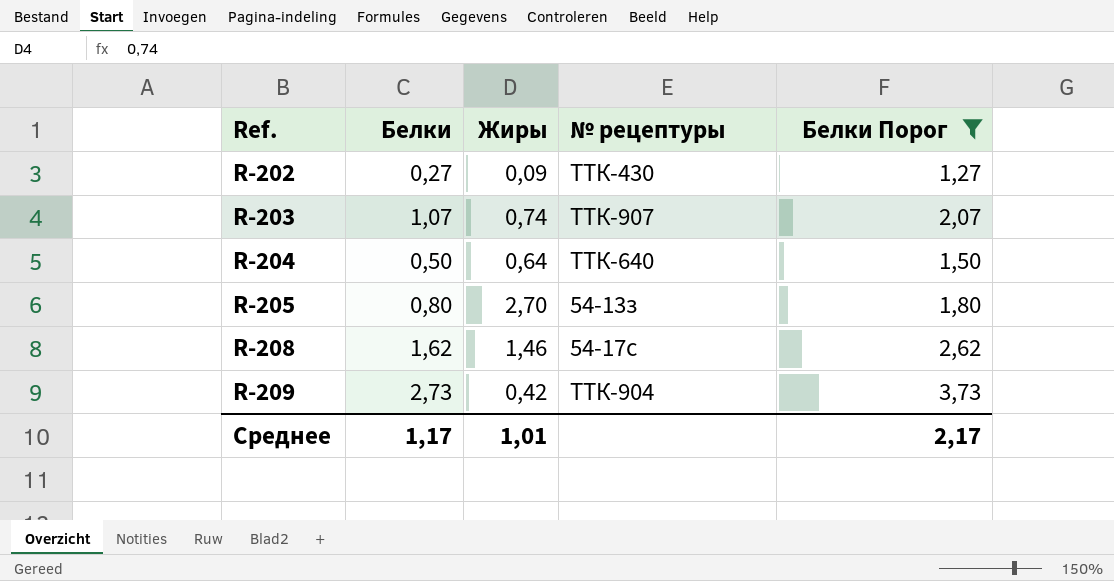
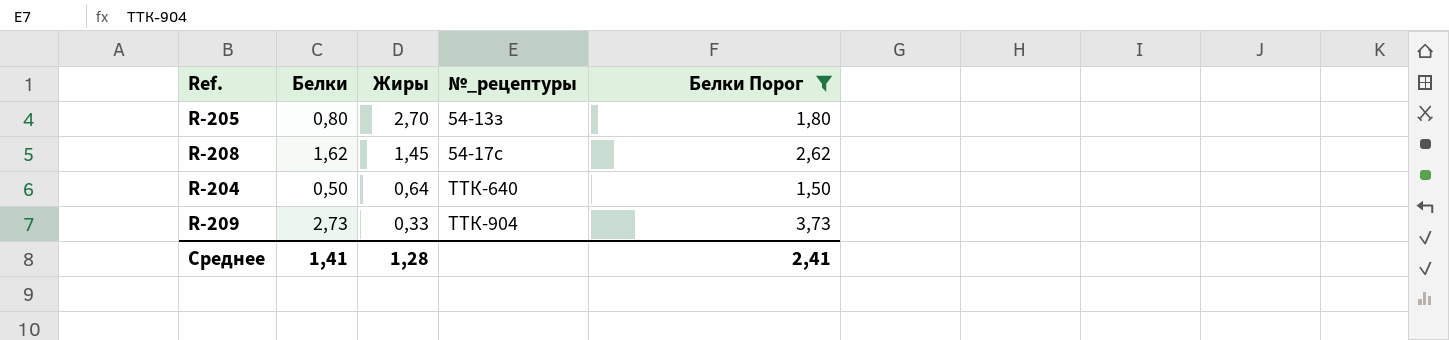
row order: Ref. ascending -> Жиры descending
column name: № рецептуры -> №_рецептуры
row R-202: 0,27 | 0,09 | ТТК-430 | 1,27 -> none
row R-203: 1,07 | 0,74 | ТТК-907 | 2,07 -> none
R-208 | Жиры: 1,46 -> 1,45
R-209 | Жиры: 0,42 -> 0,33
Среднее | Белки: 1,17 -> 1,41
Среднее | Жиры: 1,01 -> 1,28
Среднее | Белки Порог: 2,17 -> 2,41

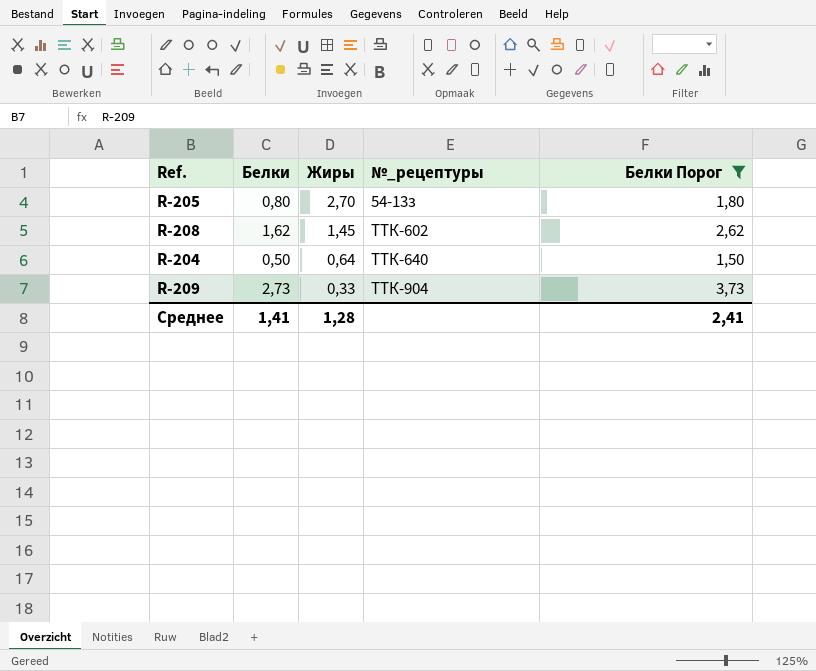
R-208 | №_рецептуры: 54-17с -> ТТК-602

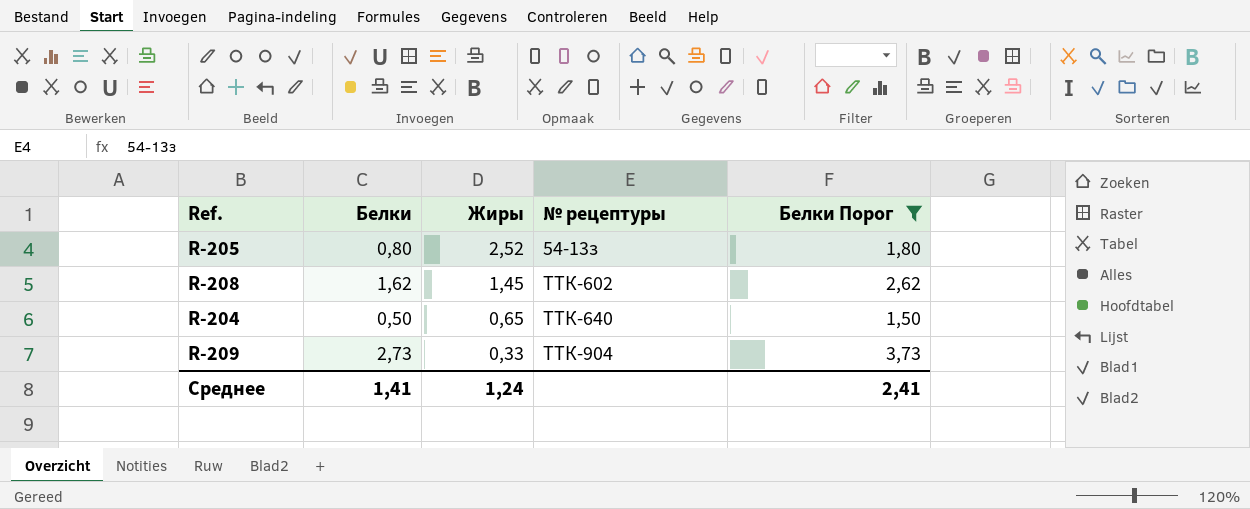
column name: №_рецептуры -> № рецептуры
R-205 | Жиры: 2,70 -> 2,52
R-204 | Жиры: 0,64 -> 0,65
Среднее | Жиры: 1,28 -> 1,24

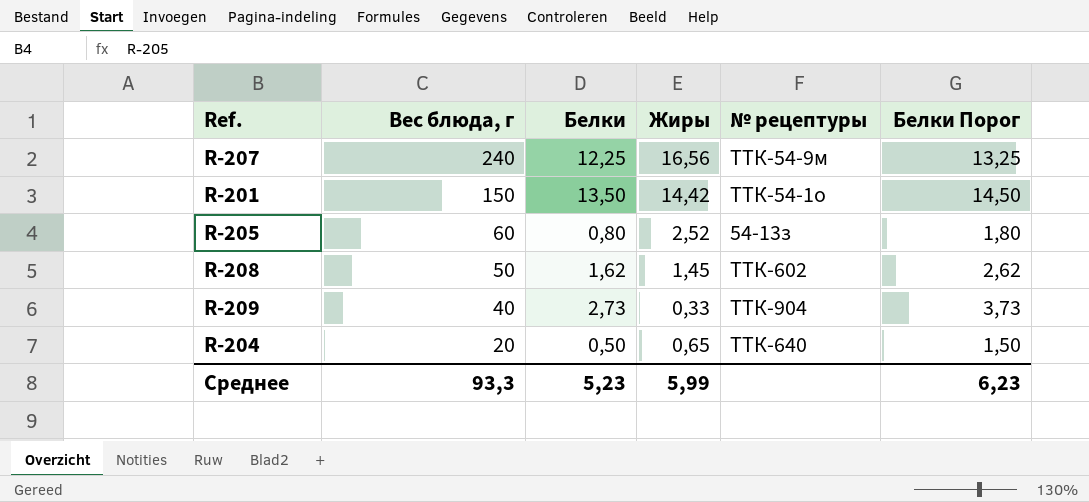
filter: Белки Порог <= 3,73 -> none
row order: Жиры descending -> Вес блюда, г descending
column Вес блюда, г | position: none -> 2
Среднее | Белки: 1,41 -> 5,23
Среднее | Жиры: 1,24 -> 5,99
Среднее | Белки Порог: 2,41 -> 6,23

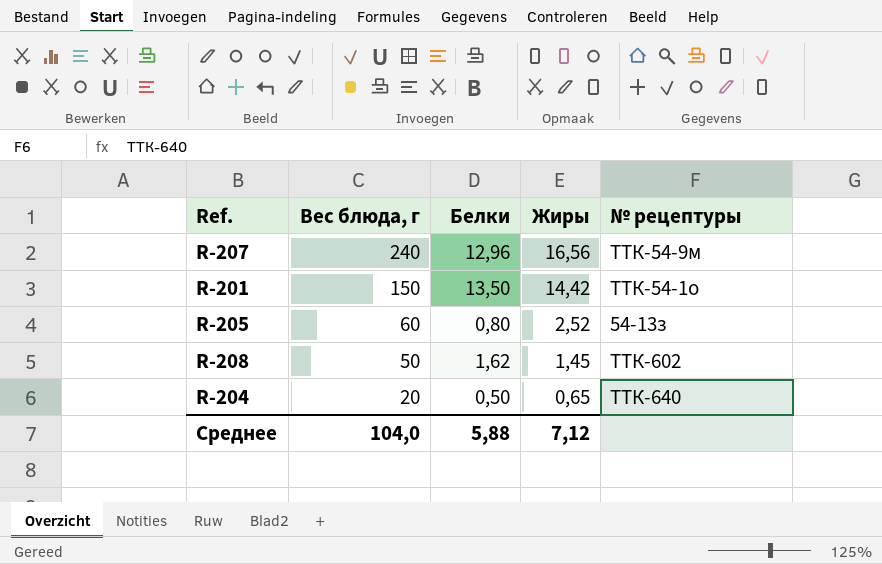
column Белки Порог | formula: [Белки] + 1 -> none
row R-209: 40 | 2,73 | 0,33 | ТТК-904 | 3,73 -> none
R-207 | Белки: 12,25 -> 12,96
Среднее | Вес блюда, г: 93,3 -> 104,0
Среднее | Белки: 5,23 -> 5,88
Среднее | Жиры: 5,99 -> 7,12

